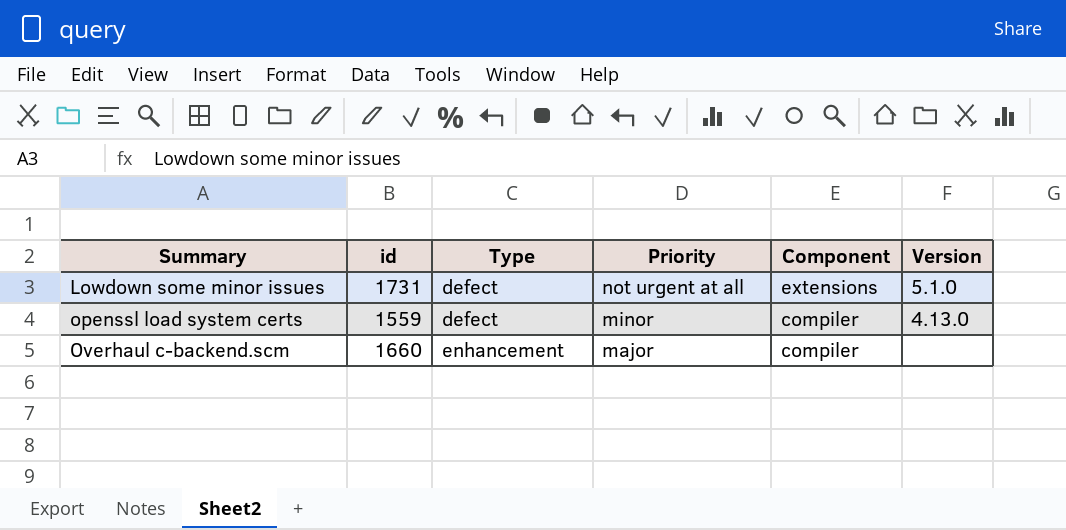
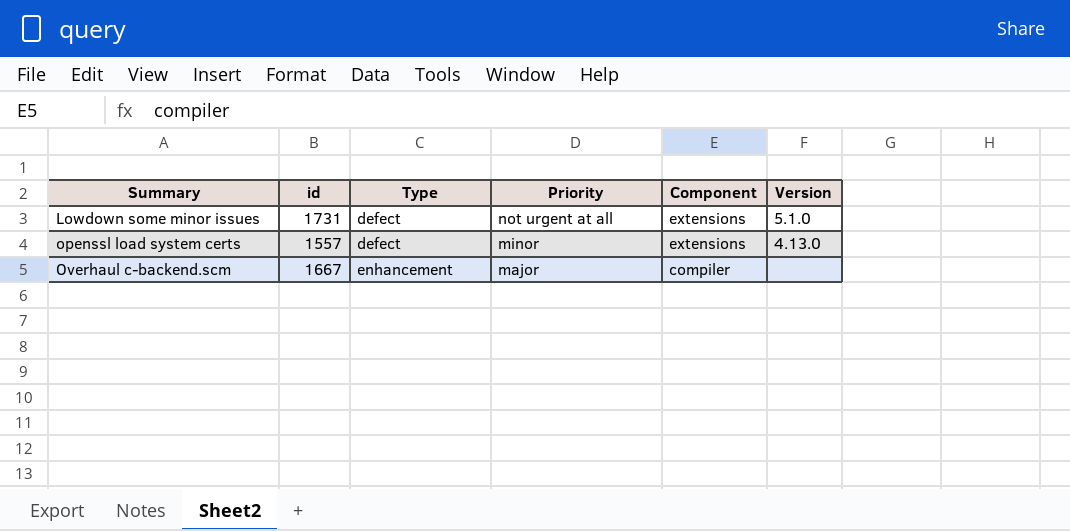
openssl load system certs | id: 1559 -> 1557
openssl load system certs | Component: compiler -> extensions
Overhaul c-backend.scm | id: 1660 -> 1667

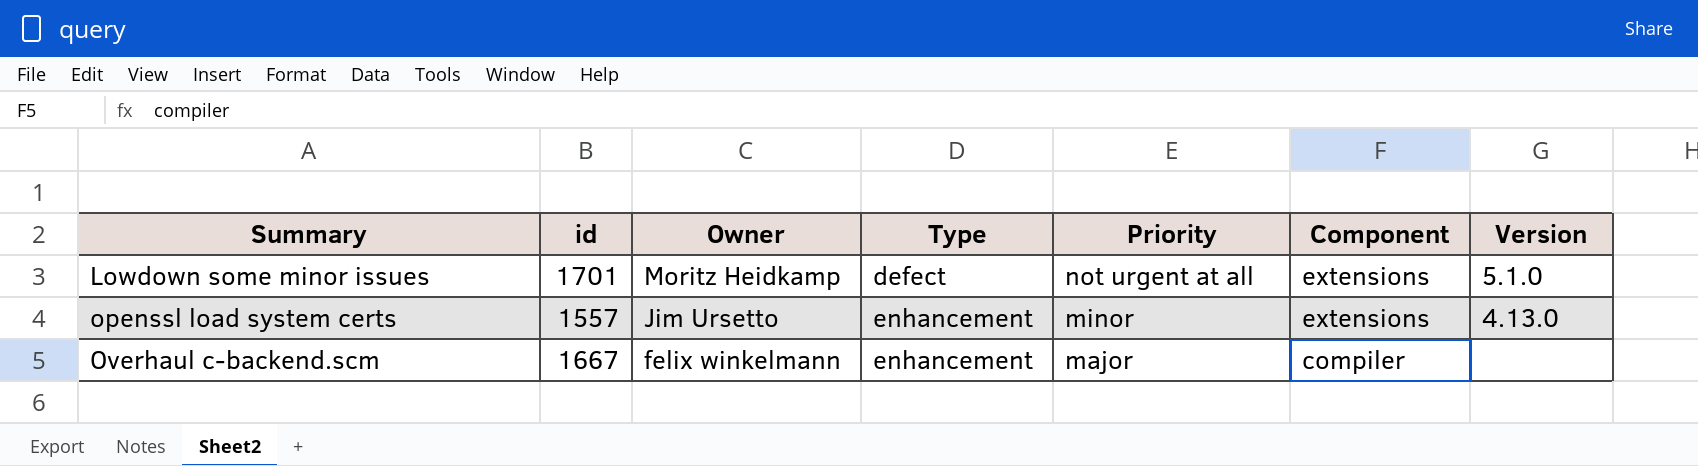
column Owner | position: none -> 3
Lowdown some minor issues | id: 1731 -> 1701
openssl load system certs | Type: defect -> enhancement

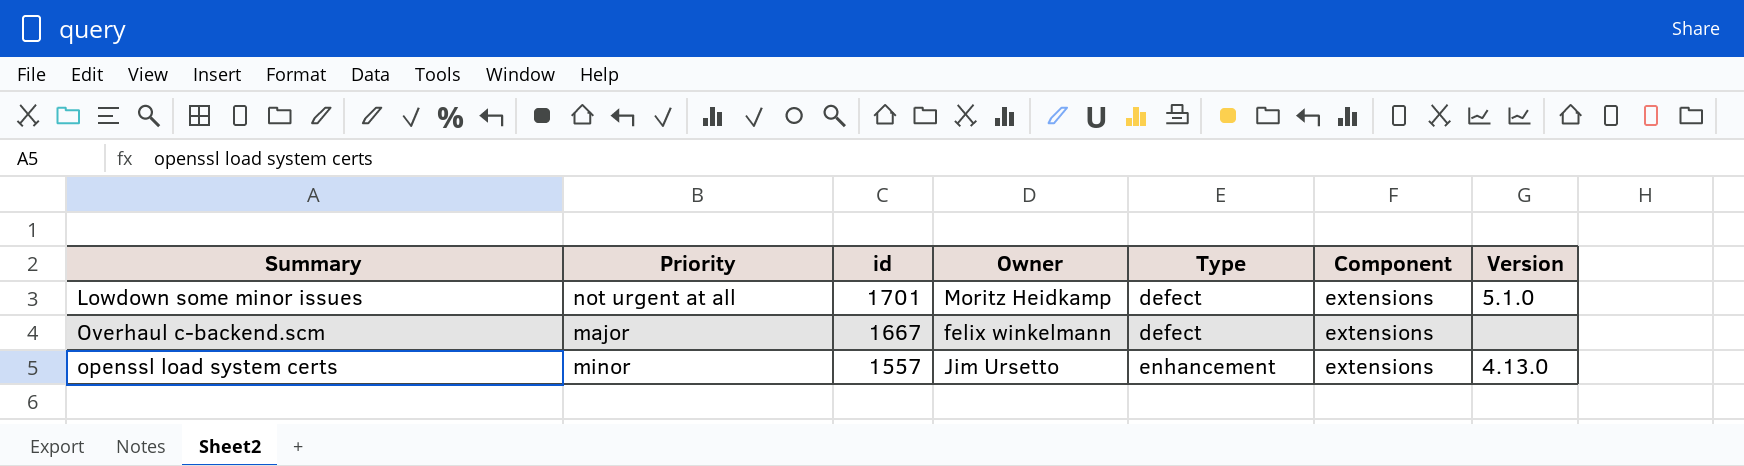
row order: Summary ascending -> id descending
column Priority | position: 5 -> 2
Overhaul c-backend.scm | Type: enhancement -> defect
Overhaul c-backend.scm | Component: compiler -> extensions

